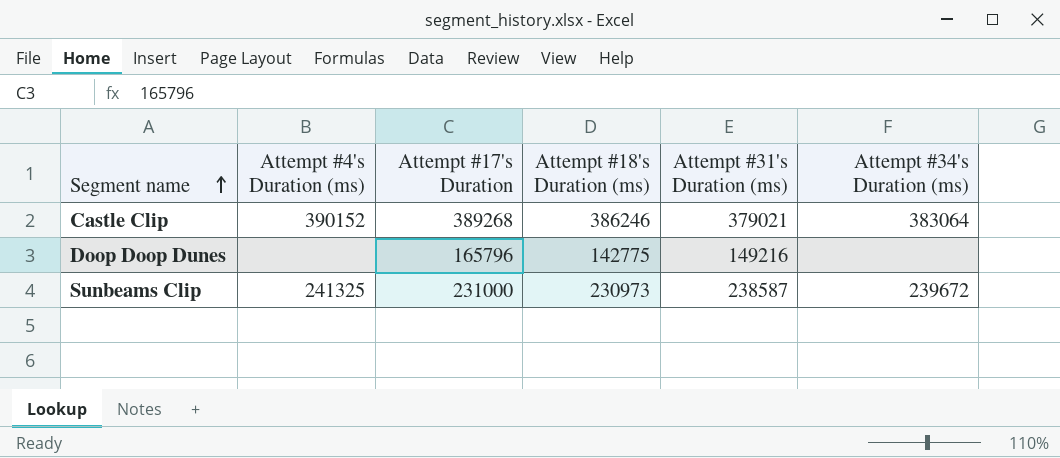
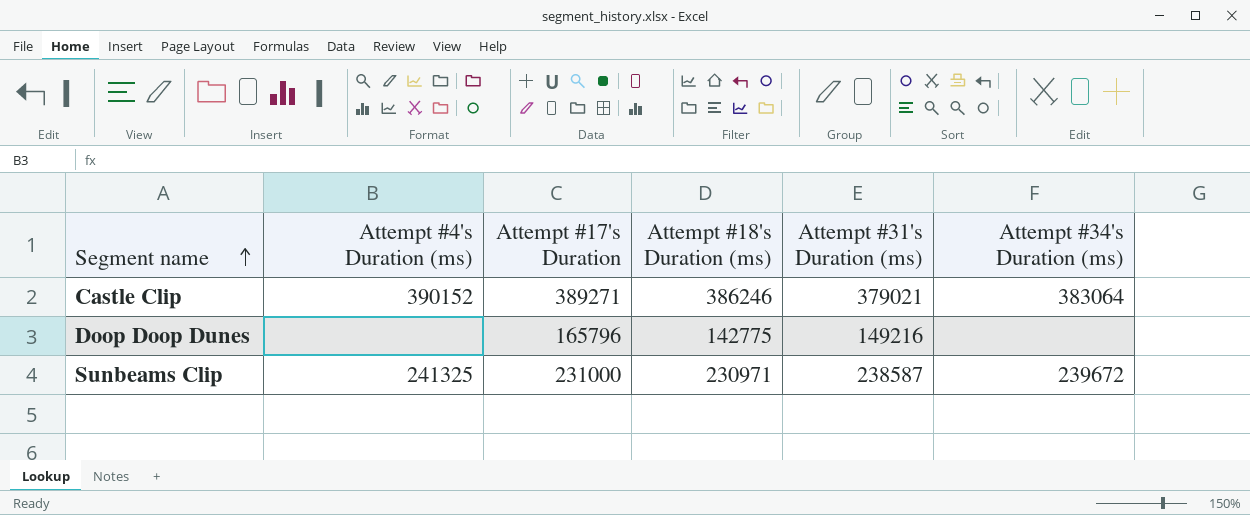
Castle Clip | Attempt #17's Duration: 389268 -> 389271
Sunbeams Clip | Attempt #18's Duration (ms): 230973 -> 230971

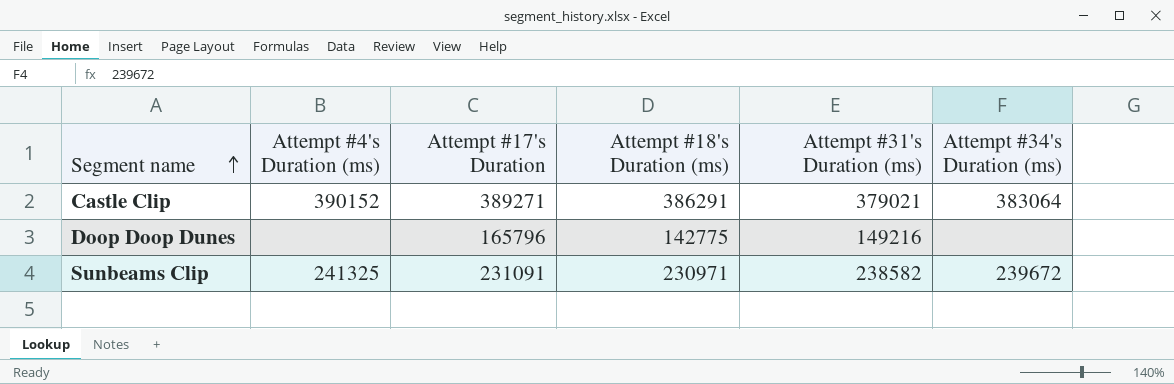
Castle Clip | Attempt #18's Duration (ms): 386246 -> 386291
Sunbeams Clip | Attempt #17's Duration: 231000 -> 231091
Sunbeams Clip | Attempt #31's Duration (ms): 238587 -> 238582

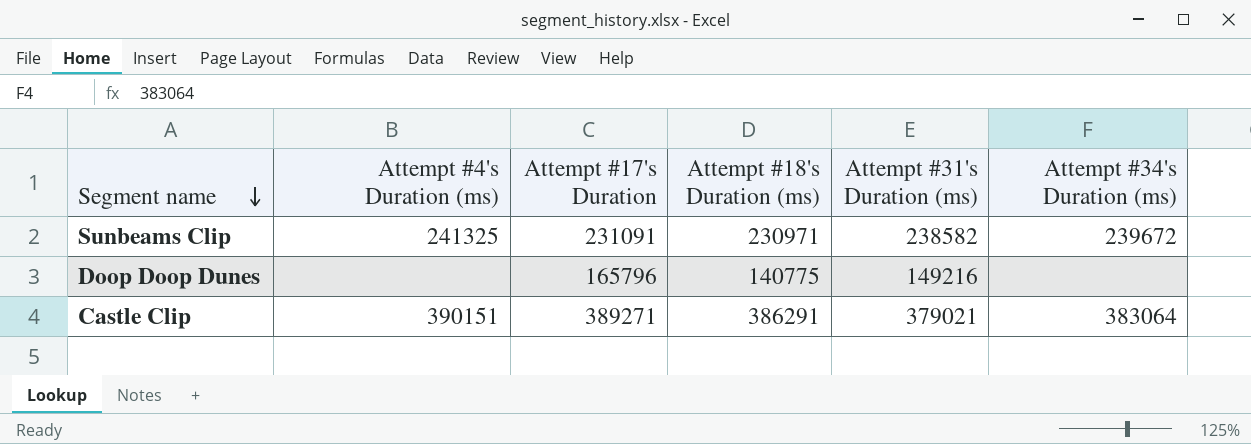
row order: Segment name ascending -> Segment name descending
Doop Doop Dunes | Attempt #18's Duration (ms): 142775 -> 140775
Castle Clip | Attempt #4's Duration (ms): 390152 -> 390151

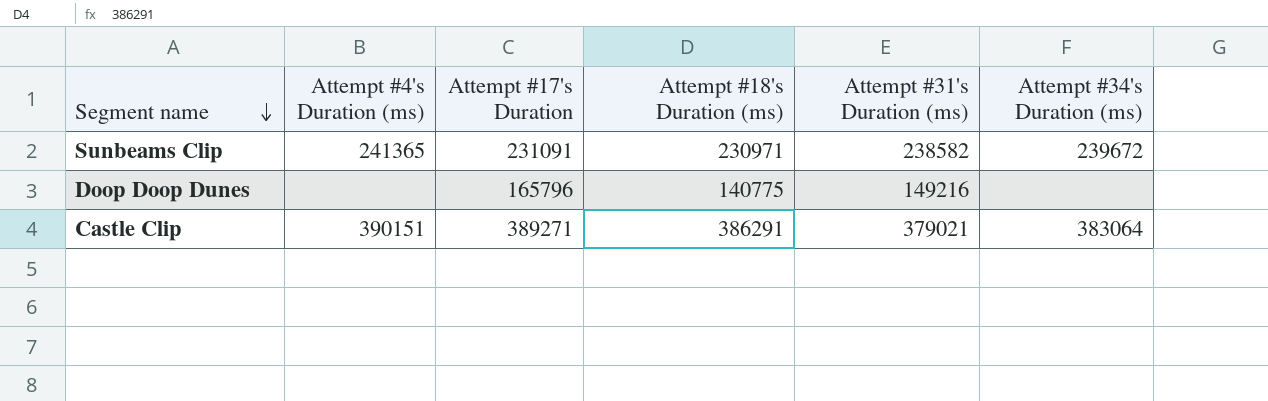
Sunbeams Clip | Attempt #4's Duration (ms): 241325 -> 241365

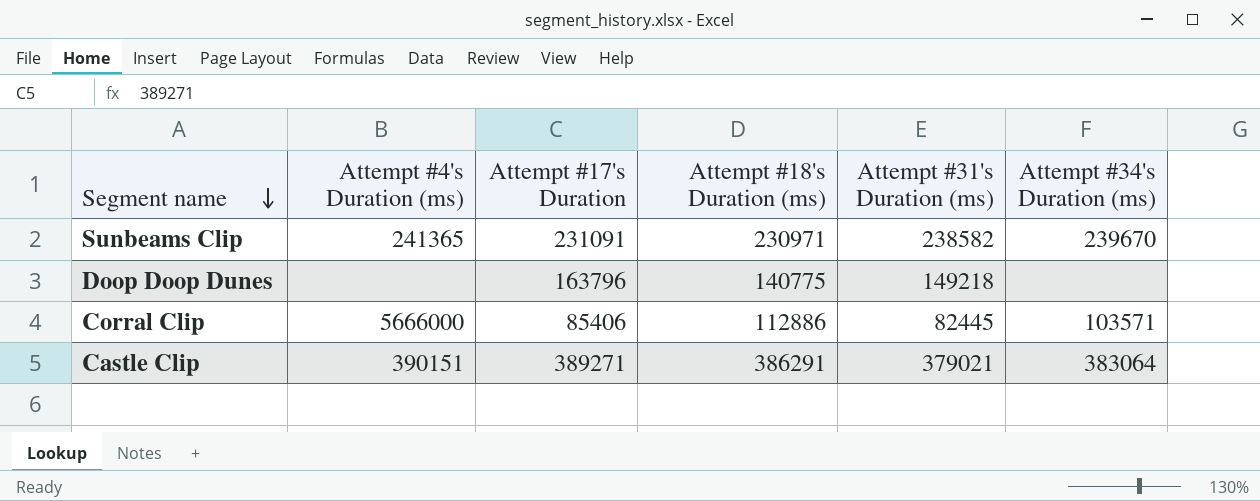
Sunbeams Clip | Attempt #34's Duration (ms): 239672 -> 239670
Doop Doop Dunes | Attempt #17's Duration: 165796 -> 163796
Doop Doop Dunes | Attempt #31's Duration (ms): 149216 -> 149218
row Corral Clip: none -> 5666000 | 85406 | 112886 | 82445 | 103571

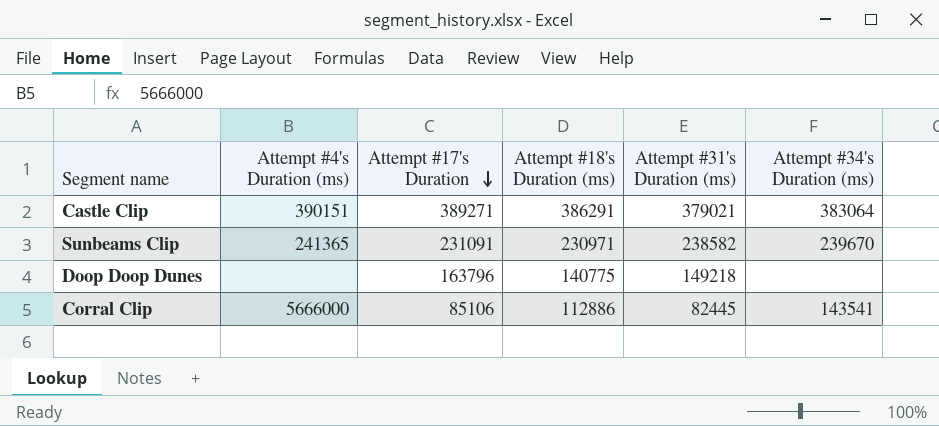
row order: Segment name descending -> Attempt #17's Duration descending
Corral Clip | Attempt #17's Duration: 85406 -> 85106
Corral Clip | Attempt #34's Duration (ms): 103571 -> 143541

